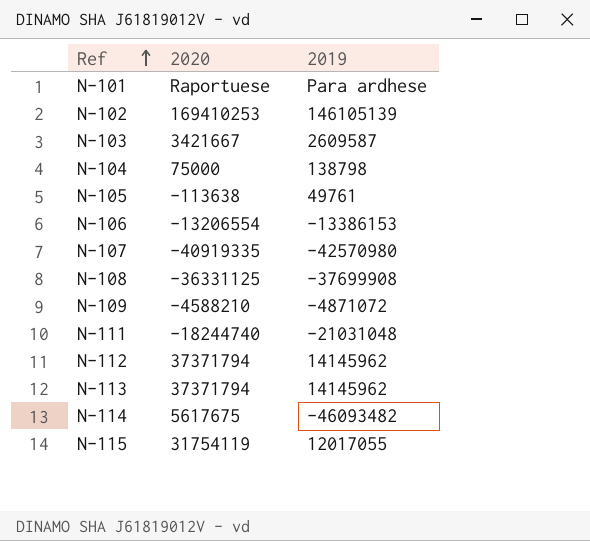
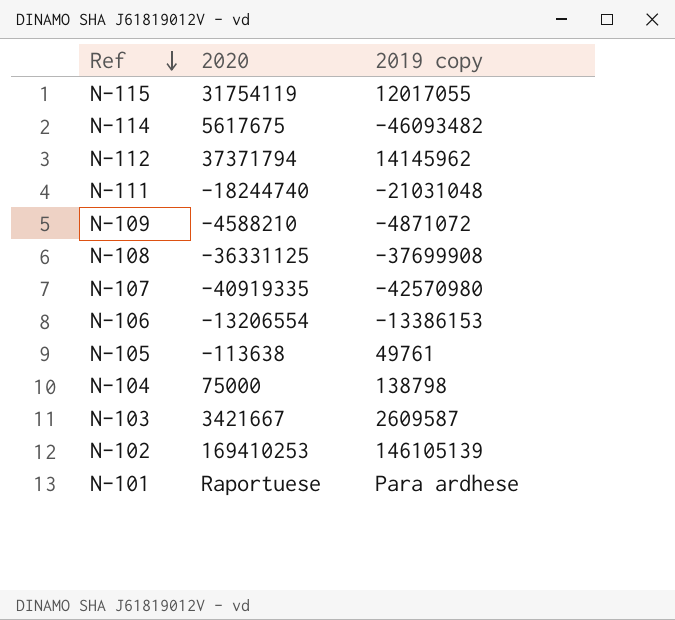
row order: Ref ascending -> Ref descending
column name: 2019 -> 2019 copy
row N-113: 37371794 | 14145962 -> none

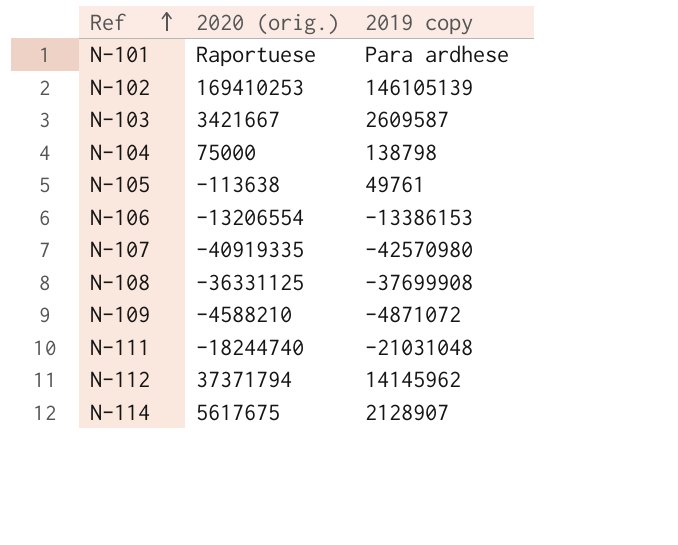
row order: Ref descending -> Ref ascending
column name: 2020 -> 2020 (orig.)
row N-115: 31754119 | 12017055 -> none
N-114 | 2019 copy: -46093482 -> 2128907

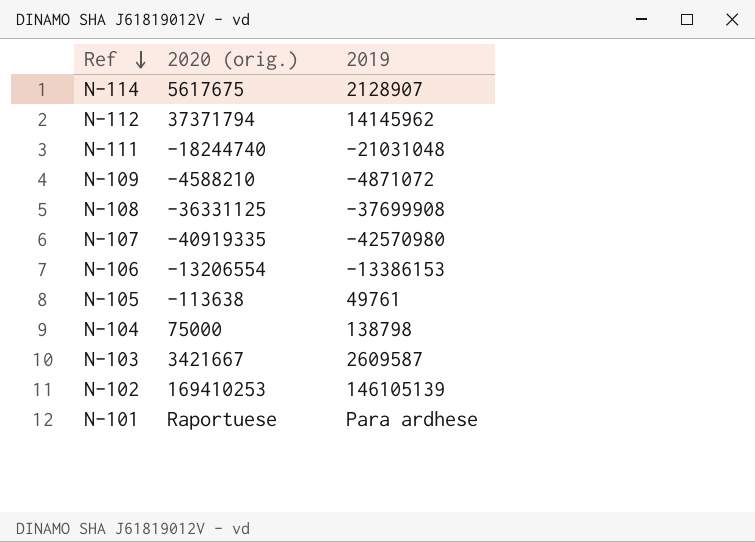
row order: Ref ascending -> Ref descending
column name: 2019 copy -> 2019

